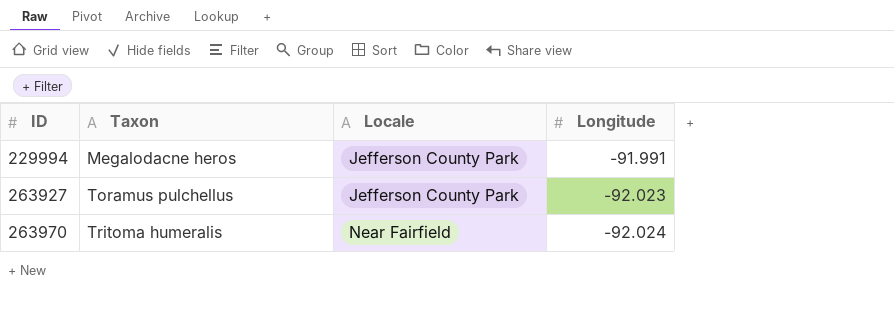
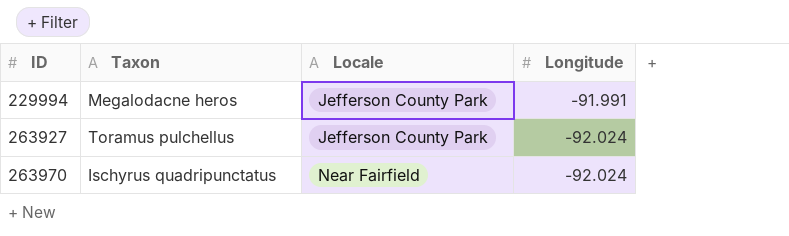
263927 | Longitude: -92.023 -> -92.024
263970 | Taxon: Tritoma humeralis -> Ischyrus quadripunctatus

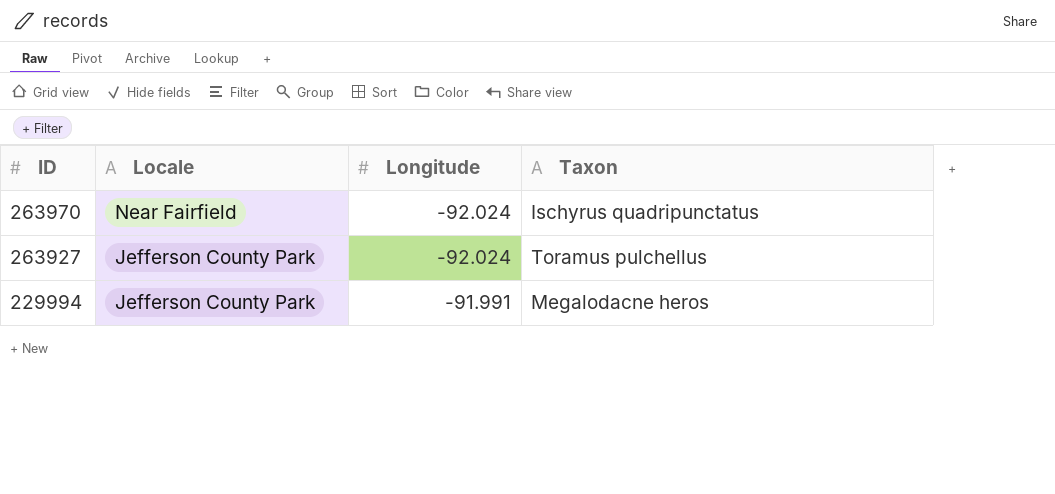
row order: ID ascending -> ID descending
column Taxon | position: 2 -> 4

